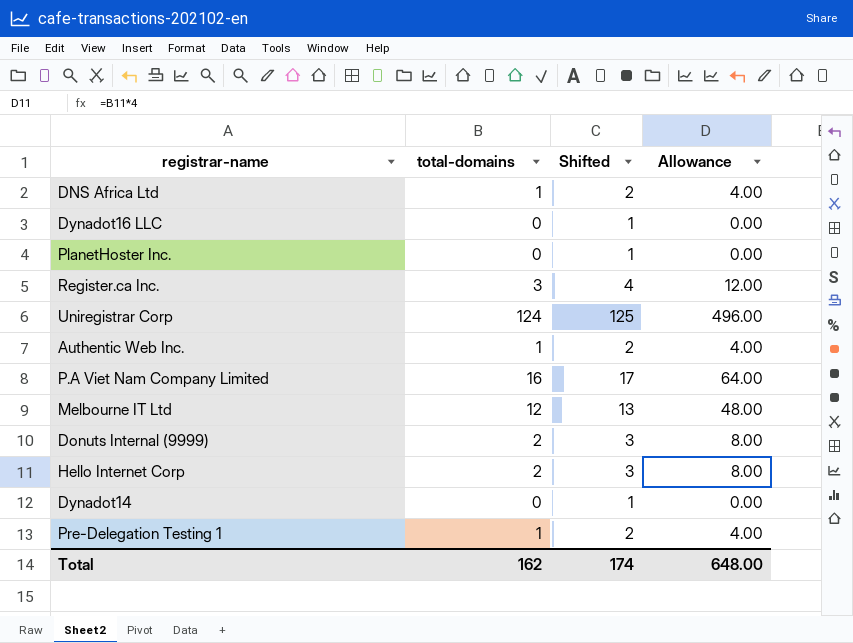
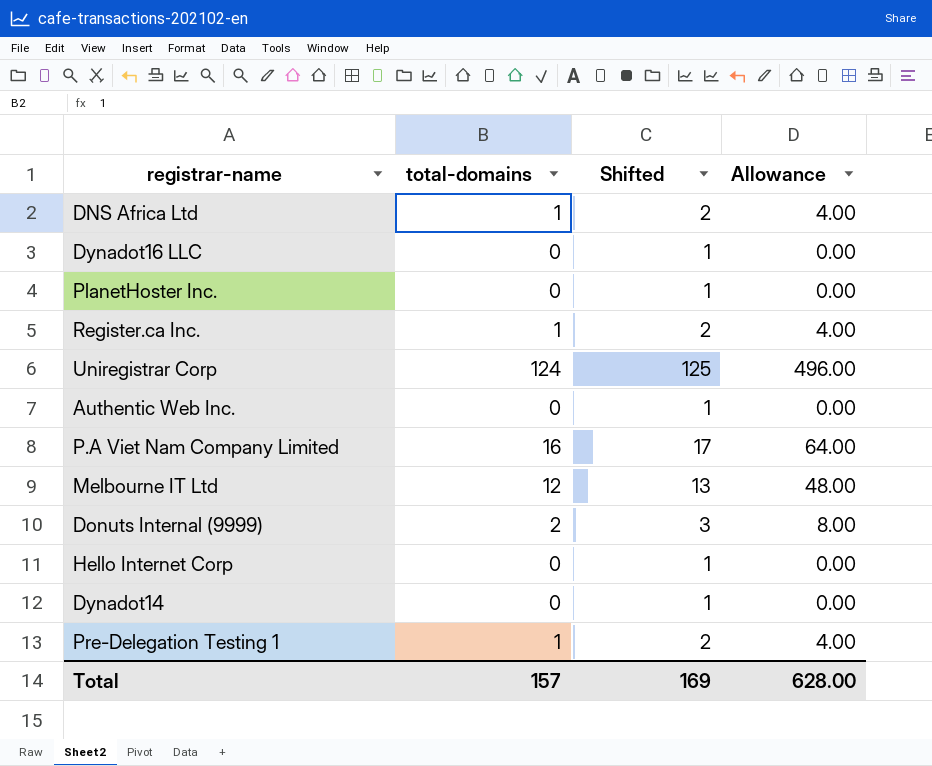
Register.ca Inc. | total-domains: 3 -> 1
Register.ca Inc. | Shifted: 4 -> 2
Register.ca Inc. | Allowance: 12.00 -> 4.00
Authentic Web Inc. | total-domains: 1 -> 0
Authentic Web Inc. | Shifted: 2 -> 1
Authentic Web Inc. | Allowance: 4.00 -> 0.00
Hello Internet Corp | total-domains: 2 -> 0
Hello Internet Corp | Shifted: 3 -> 1
Hello Internet Corp | Allowance: 8.00 -> 0.00
Total | total-domains: 162 -> 157
Total | Shifted: 174 -> 169
Total | Allowance: 648.00 -> 628.00

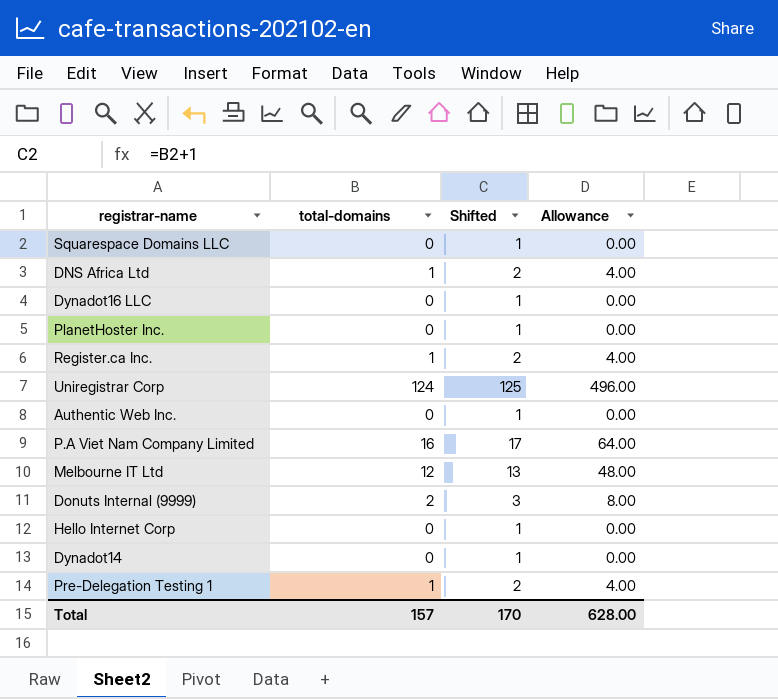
row Squarespace Domains LLC: none -> 0 | 1 | 0.00
Total | Shifted: 169 -> 170

